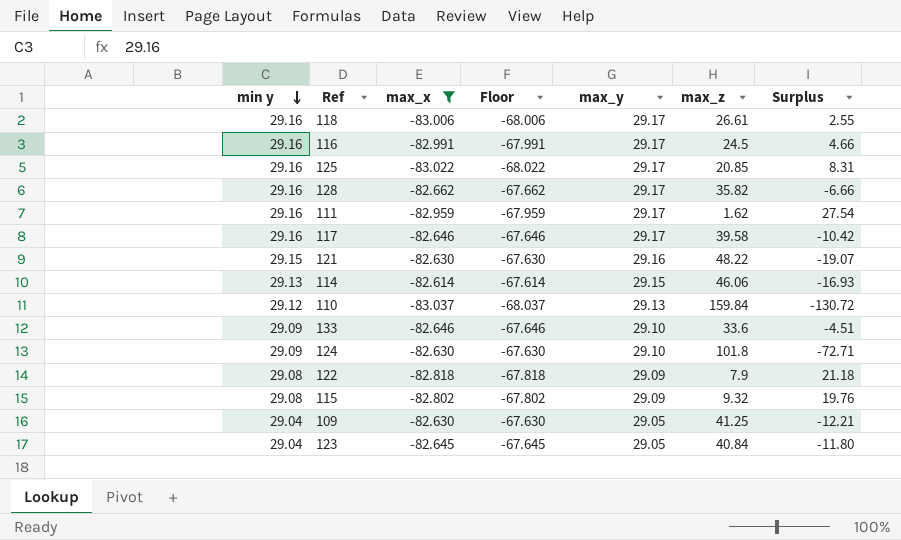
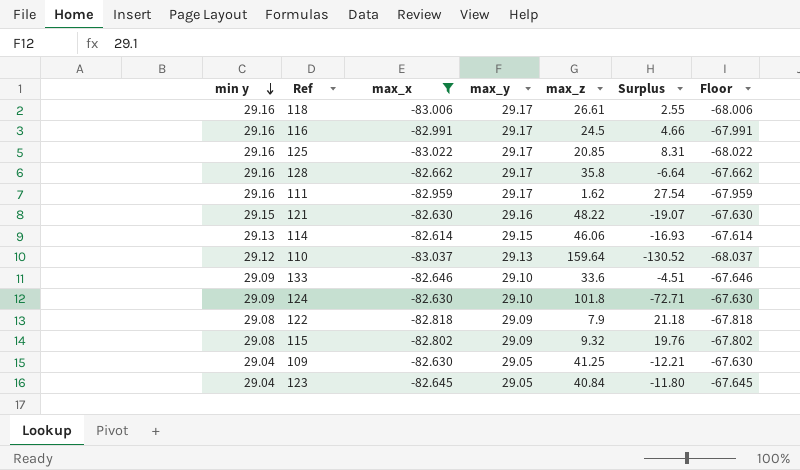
column Floor | position: 4 -> 7
row 117: 29.16 | -82.646 | -67.646 | 29.17 | 39.58 | -10.42 -> none
128 | max_z: 35.82 -> 35.8
128 | Surplus: -6.66 -> -6.64
110 | max_z: 159.84 -> 159.64
110 | Surplus: -130.72 -> -130.52

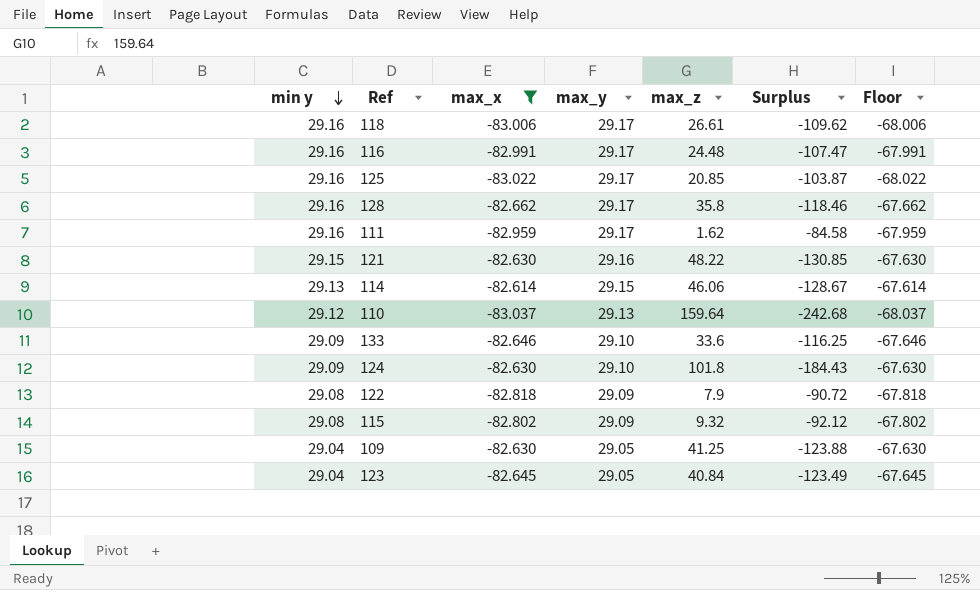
column Surplus | formula: [min y] - [max_z] -> [max_x] - [max_z]
116 | max_z: 24.5 -> 24.48

